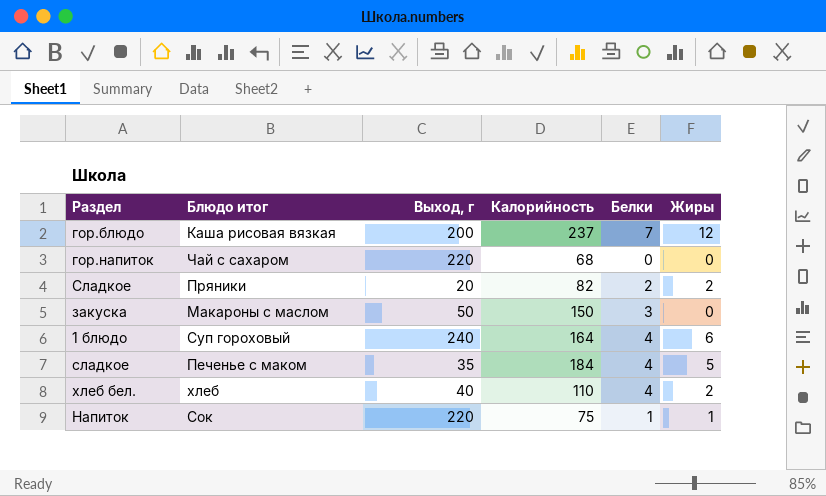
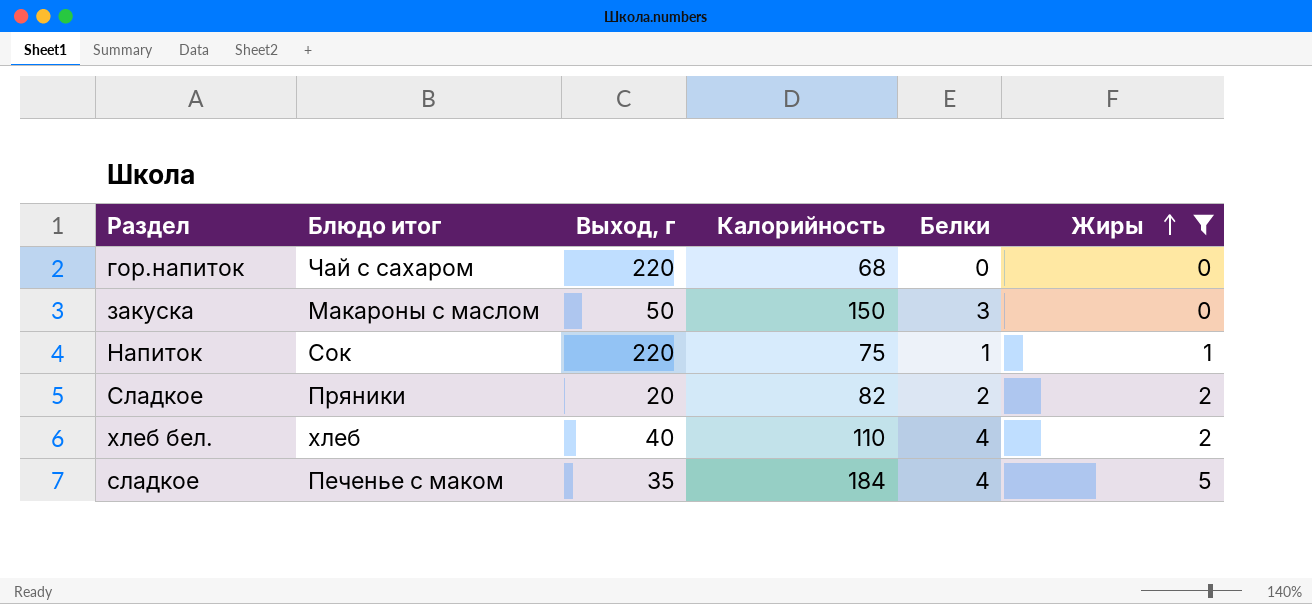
filter: none -> Жиры <= 5
row order: none -> Жиры ascending

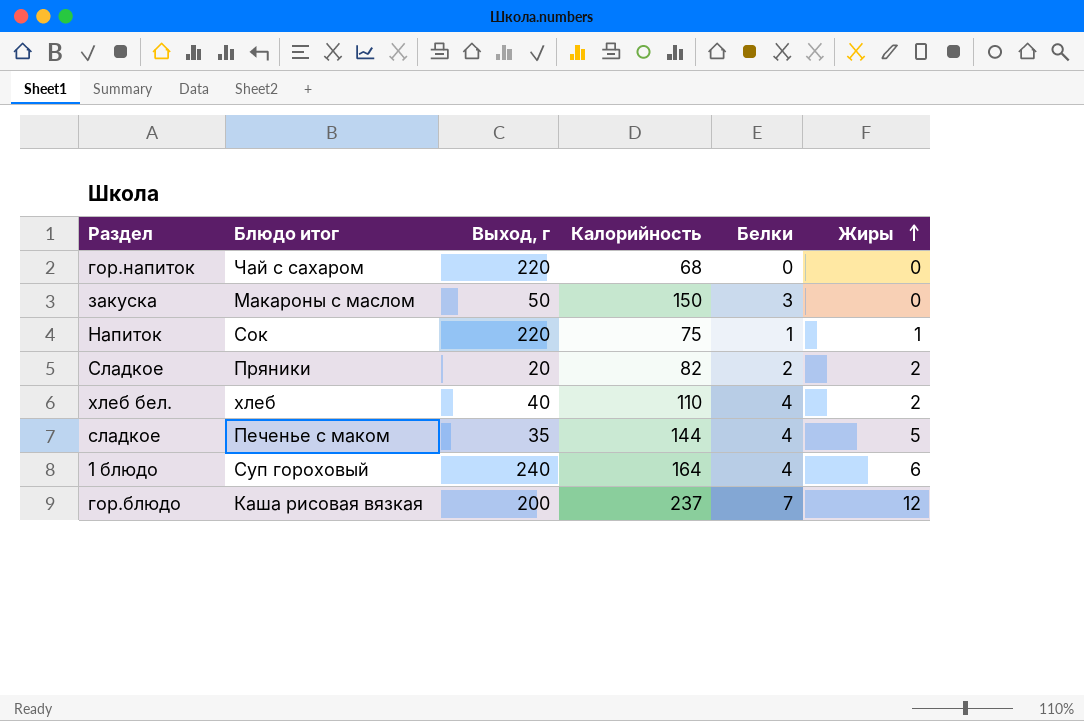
filter: Жиры <= 5 -> none
сладкое | Калорийность: 184 -> 144

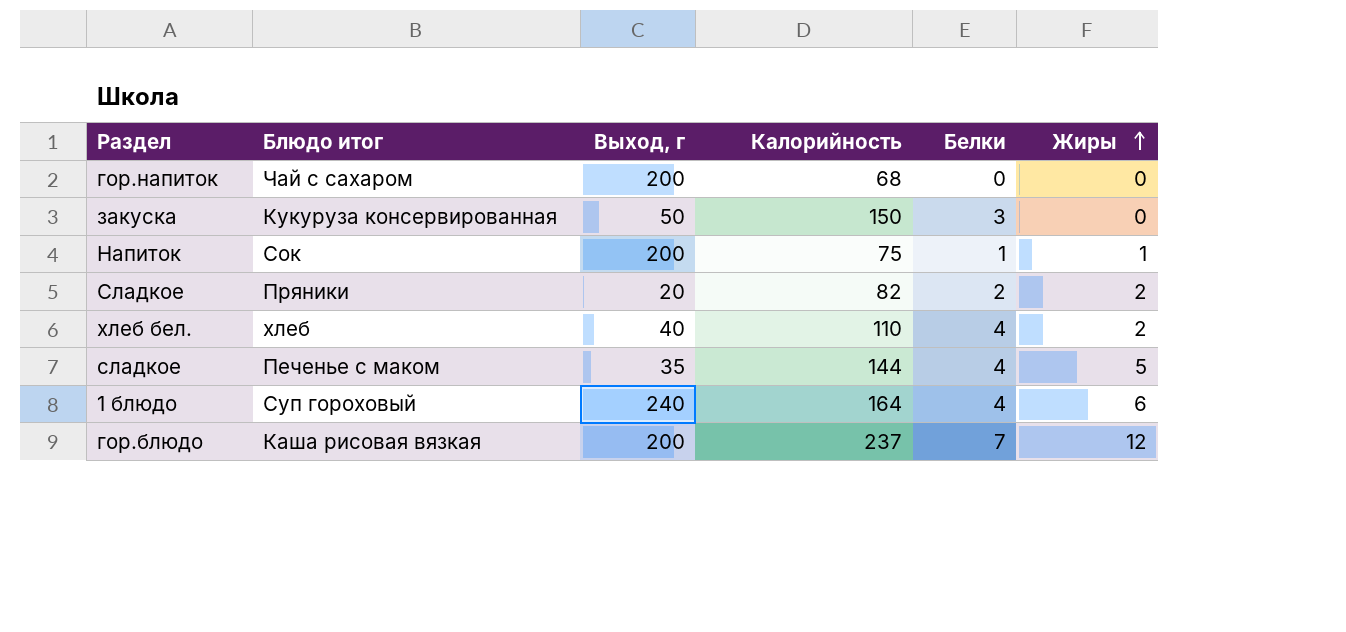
гор.напиток | Выход, г: 220 -> 200
закуска | Блюдо итог: Макароны с маслом -> Кукуруза консервированная
Напиток | Выход, г: 220 -> 200

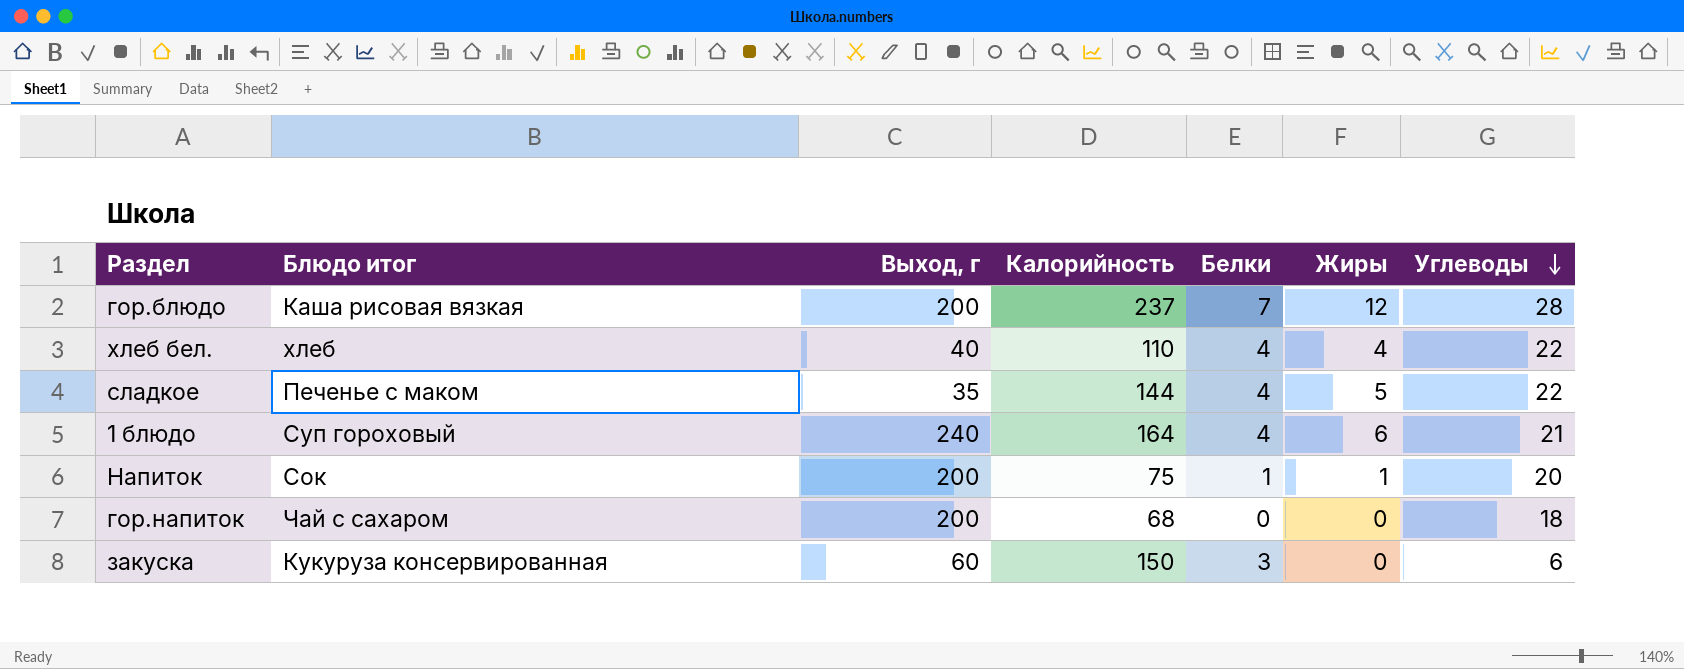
row order: Жиры ascending -> Углеводы descending
column Углеводы | position: none -> 7
row Сладкое: Пряники | 20 | 82 | 2 | 2 -> none
хлеб бел. | Жиры: 2 -> 4
закуска | Выход, г: 50 -> 60

